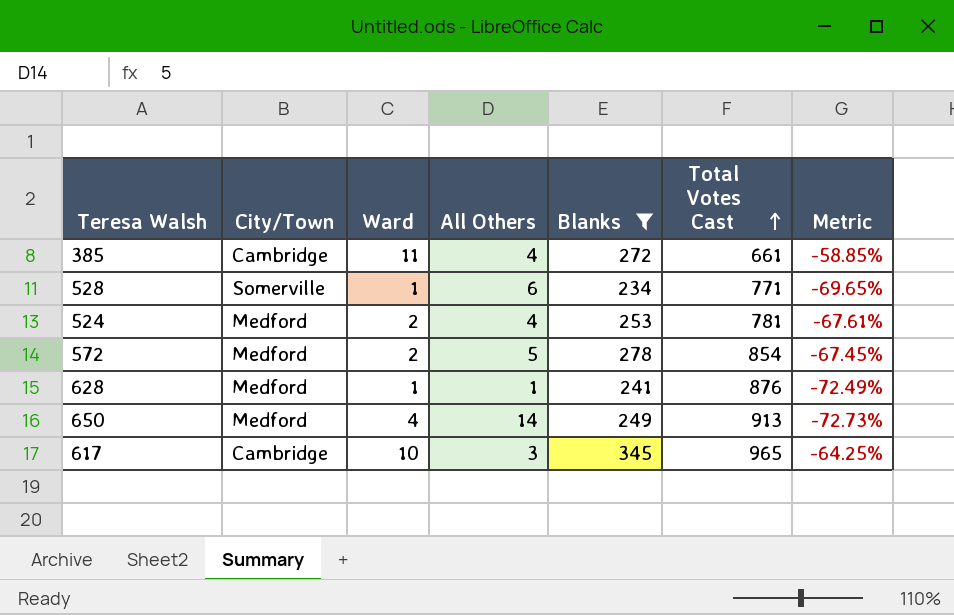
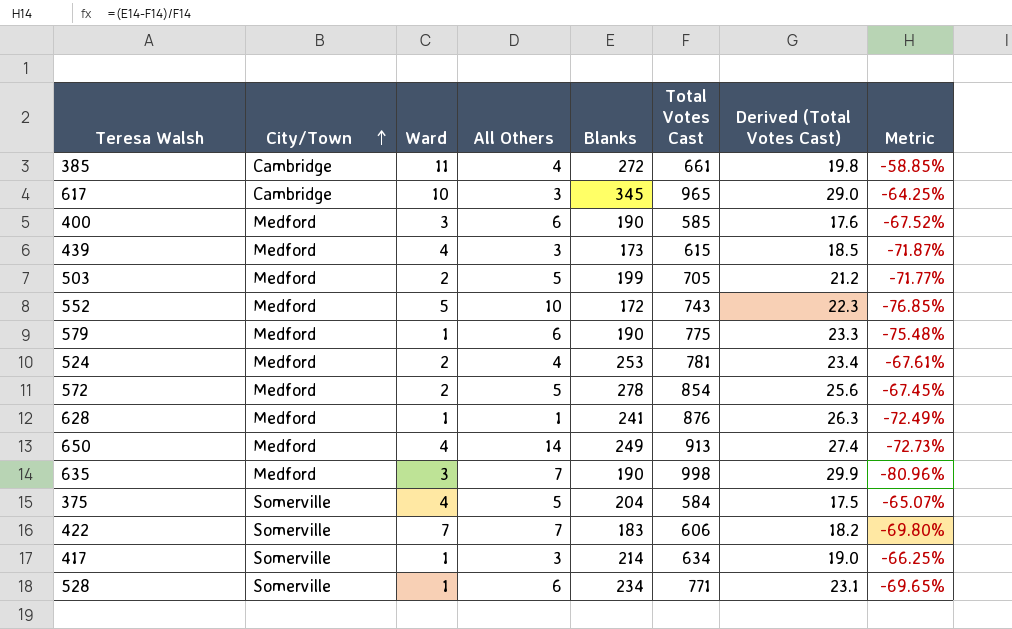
filter: Blanks >= 234 -> none
row order: Total Votes Cast ascending -> City/Town ascending
column Derived (Total Votes Cast) | formula: none -> [Total Votes Cast] * 0.03

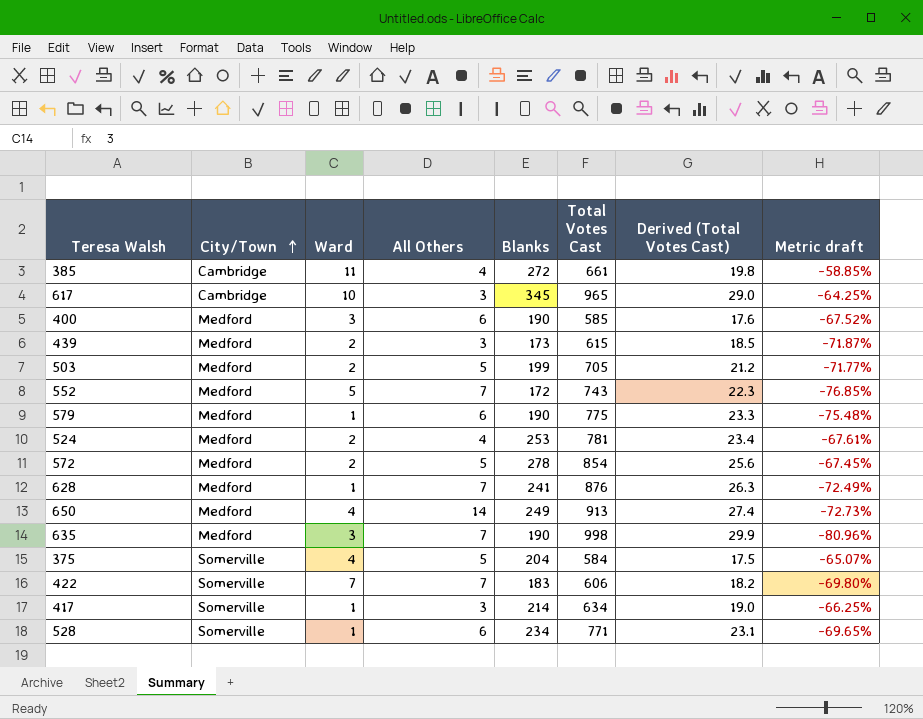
column name: Metric -> Metric draft
439 | Ward: 4 -> 2
552 | All Others: 10 -> 7
628 | All Others: 1 -> 7

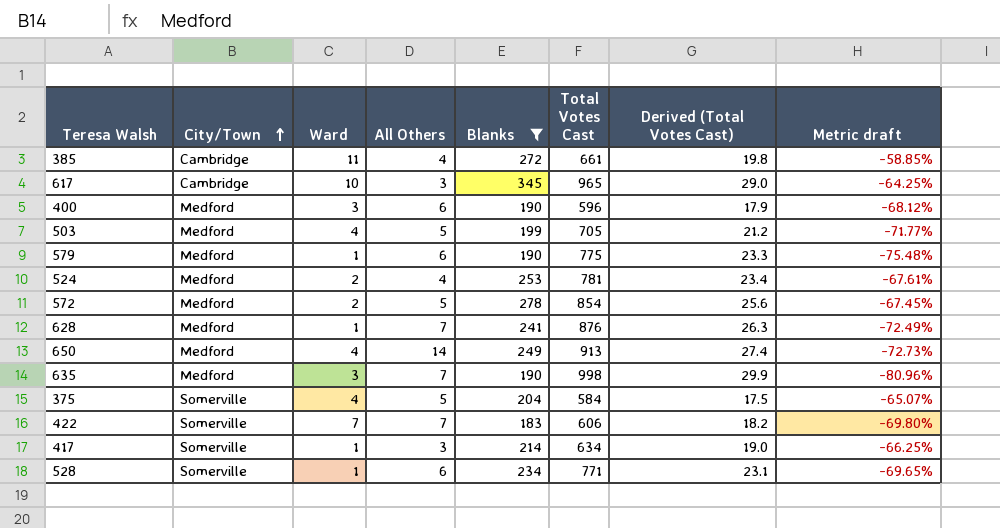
filter: none -> Blanks >= 183
400 | Total Votes Cast: 585 -> 596
400 | Derived (Total Votes Cast): 17.6 -> 17.9
400 | Metric draft: -67.52% -> -68.12%
503 | Ward: 2 -> 4

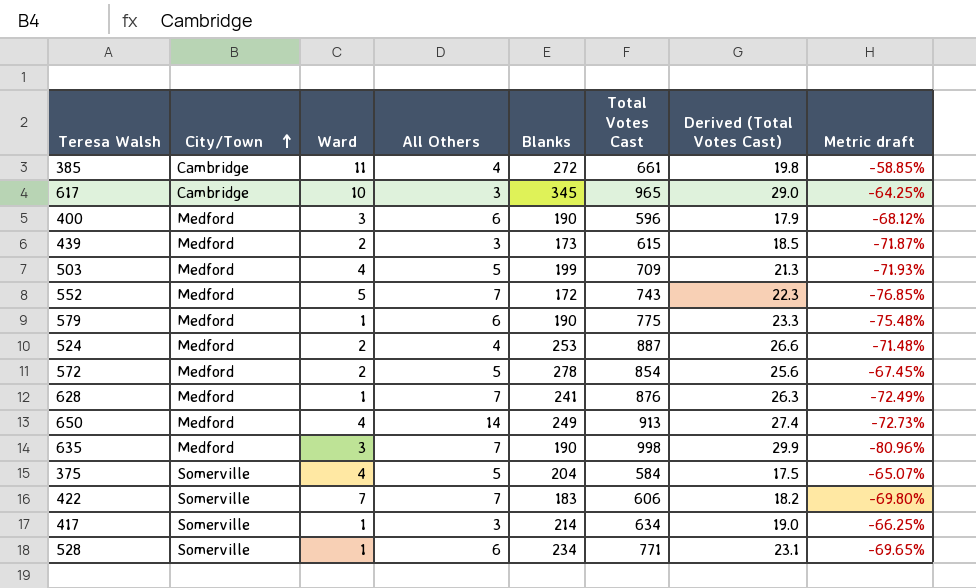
filter: Blanks >= 183 -> none
503 | Total Votes Cast: 705 -> 709
503 | Derived (Total Votes Cast): 21.2 -> 21.3
503 | Metric draft: -71.77% -> -71.93%
524 | Total Votes Cast: 781 -> 887
524 | Derived (Total Votes Cast): 23.4 -> 26.6
524 | Metric draft: -67.61% -> -71.48%

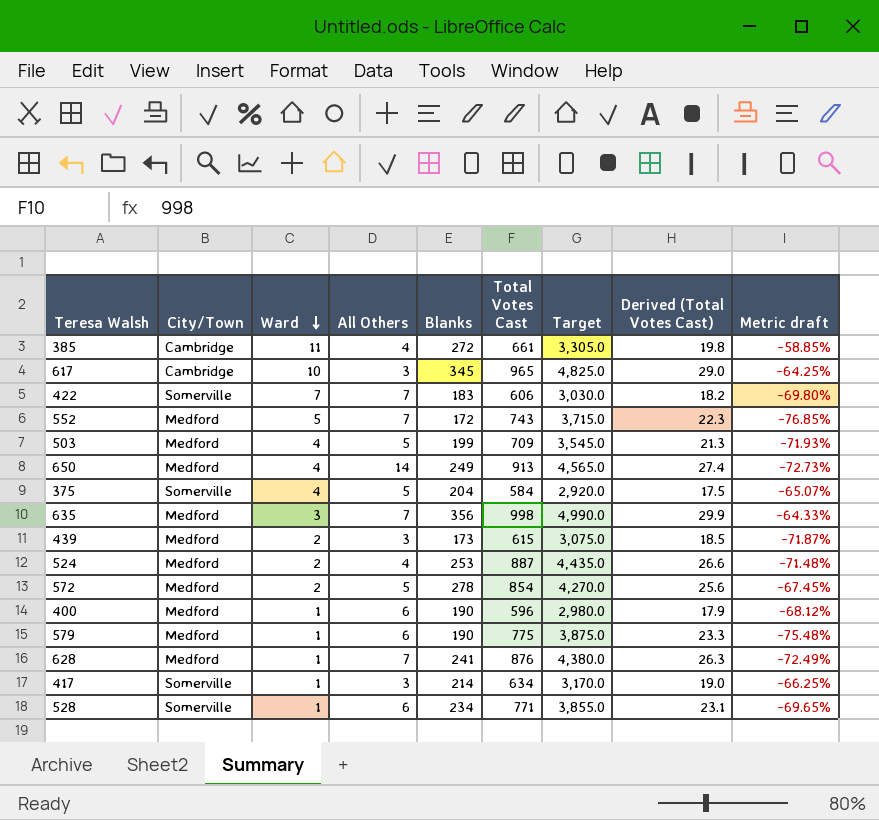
row order: City/Town ascending -> Ward descending
column Target | formula: none -> [Total Votes Cast] * 5
635 | Blanks: 190 -> 356
635 | Metric draft: -80.96% -> -64.33%
400 | Ward: 3 -> 1

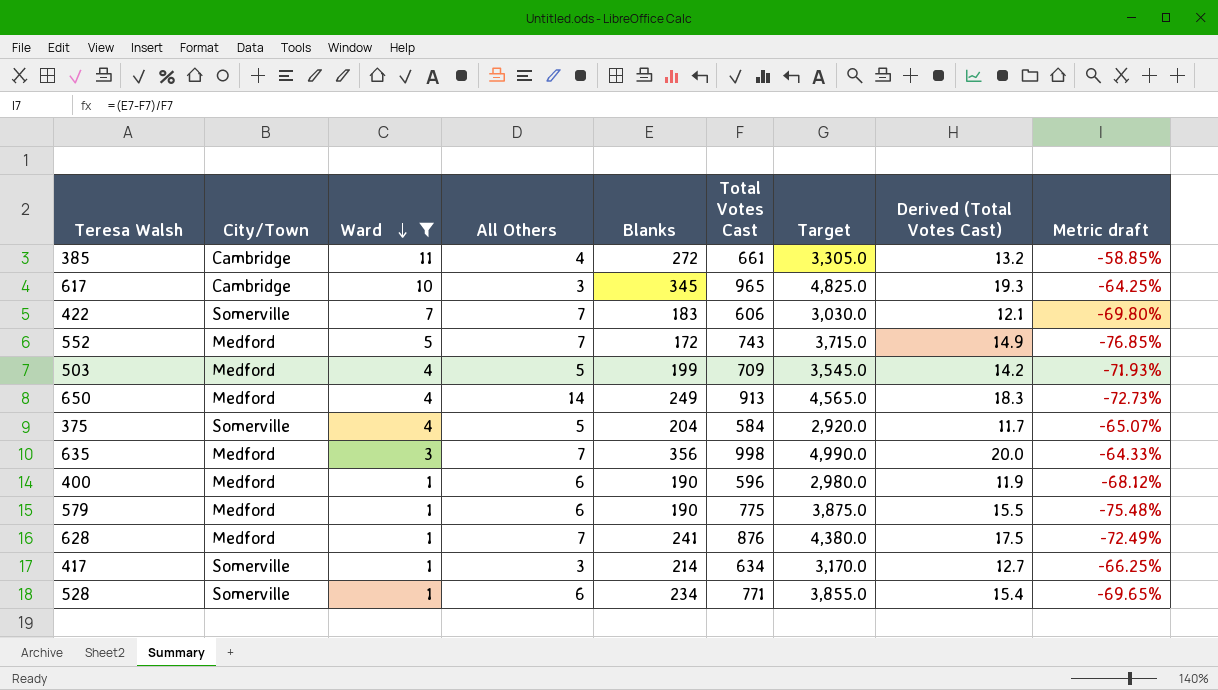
filter: none -> Ward != 2
column Derived (Total Votes Cast) | formula: [Total Votes Cast] * 0.03 -> [Total Votes Cast] * 0.02

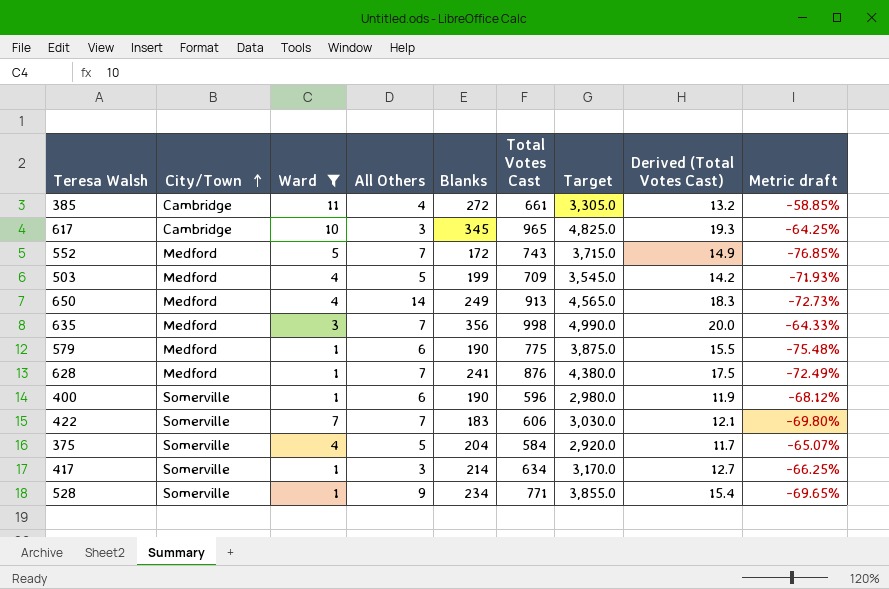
row order: Ward descending -> City/Town ascending
400 | City/Town: Medford -> Somerville
528 | All Others: 6 -> 9

